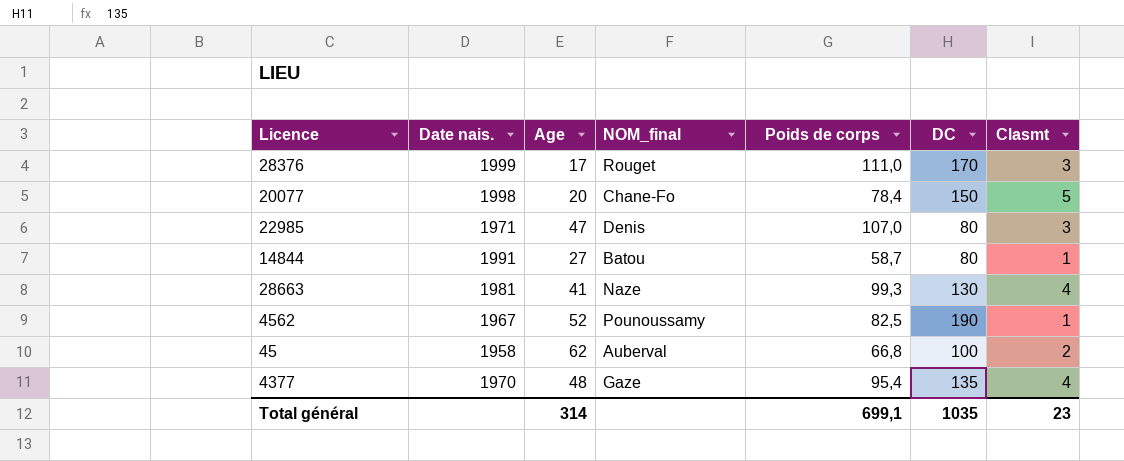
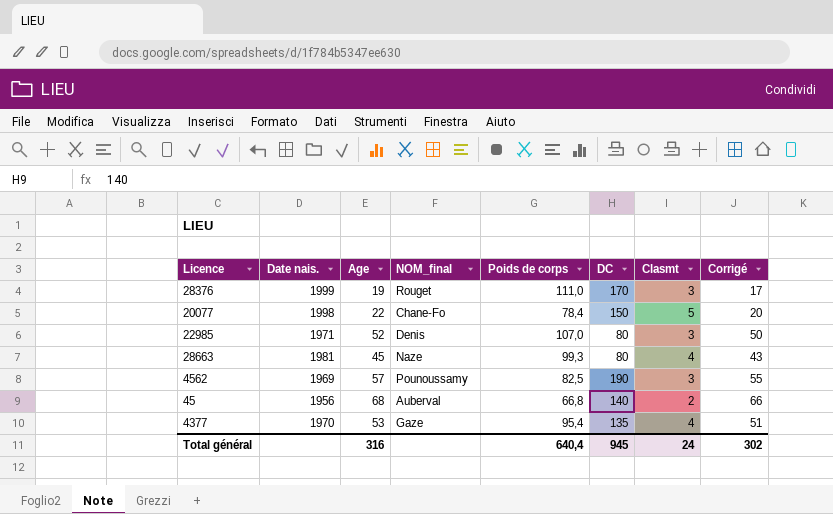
column Corrigé | formula: none -> [Age] - 2
row 14844: 1991 | 27 | Batou | 58,7 | 80 | 1 -> none
28376 | Age: 17 -> 19
20077 | Age: 20 -> 22
22985 | Age: 47 -> 52
28663 | Age: 41 -> 45
28663 | DC: 130 -> 80
4562 | Date nais.: 1967 -> 1969
4562 | Age: 52 -> 57
4562 | Clasmt: 1 -> 3
45 | Date nais.: 1958 -> 1956
45 | Age: 62 -> 68
45 | DC: 100 -> 140
4377 | Age: 48 -> 53
Total général | Age: 314 -> 316
Total général | Poids de corps: 699,1 -> 640,4
Total général | DC: 1035 -> 945
Total général | Clasmt: 23 -> 24

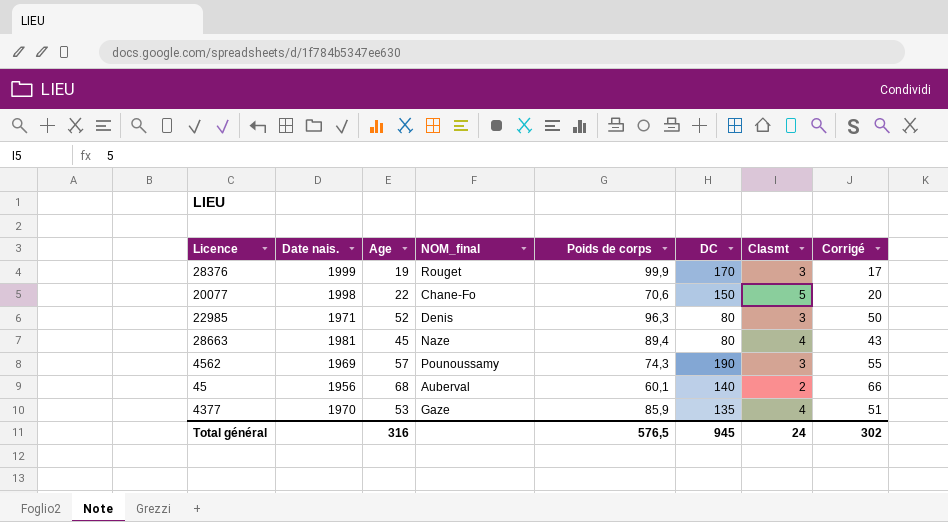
28376 | Poids de corps: 111,0 -> 99,9
20077 | Poids de corps: 78,4 -> 70,6
22985 | Poids de corps: 107,0 -> 96,3
28663 | Poids de corps: 99,3 -> 89,4
4562 | Poids de corps: 82,5 -> 74,3
45 | Poids de corps: 66,8 -> 60,1
4377 | Poids de corps: 95,4 -> 85,9
Total général | Poids de corps: 640,4 -> 576,5

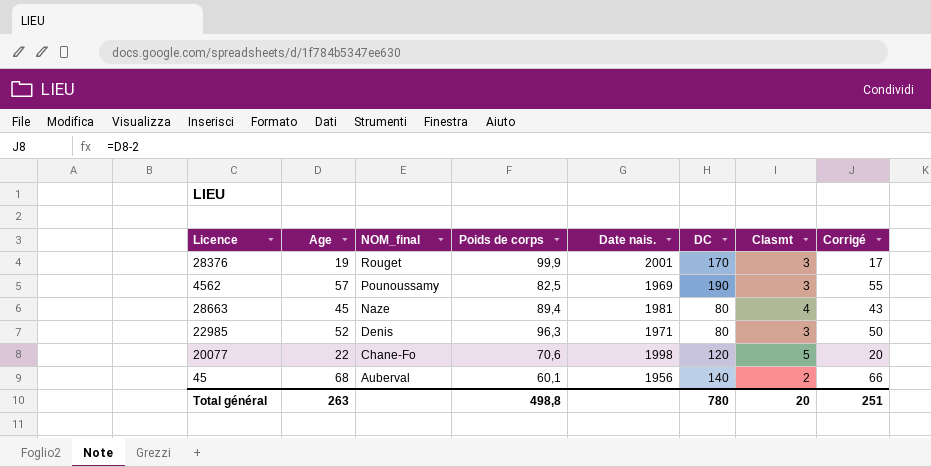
row order: none -> NOM_final descending
column Date nais. | position: 2 -> 5
row 4377: 1970 | 53 | Gaze | 85,9 | 135 | 4 | 51 -> none
28376 | Date nais.: 1999 -> 2001
4562 | Poids de corps: 74,3 -> 82,5
20077 | DC: 150 -> 120
Total général | Age: 316 -> 263
Total général | Poids de corps: 576,5 -> 498,8
Total général | DC: 945 -> 780
Total général | Clasmt: 24 -> 20
Total général | Corrigé: 302 -> 251

